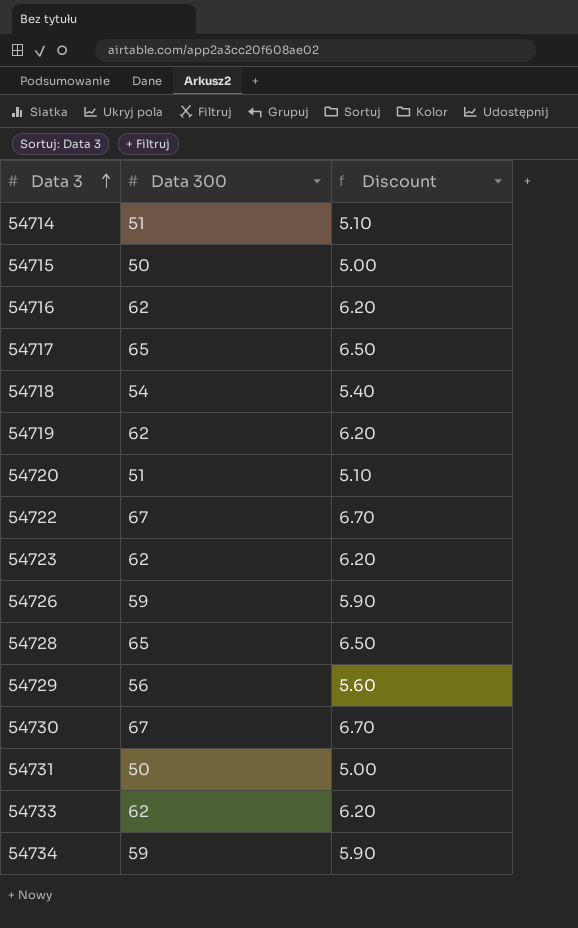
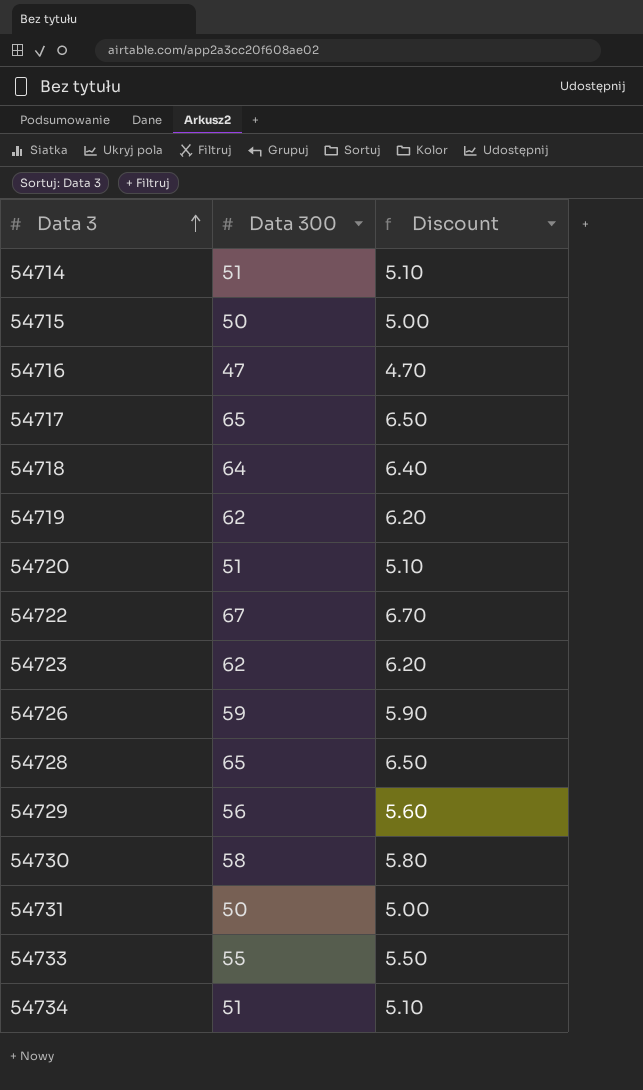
54716 | Data 300: 62 -> 47
54716 | Discount: 6.20 -> 4.70
54718 | Data 300: 54 -> 64
54718 | Discount: 5.40 -> 6.40
54730 | Data 300: 67 -> 58
54730 | Discount: 6.70 -> 5.80
54733 | Data 300: 62 -> 55
54733 | Discount: 6.20 -> 5.50
54734 | Data 300: 59 -> 51
54734 | Discount: 5.90 -> 5.10

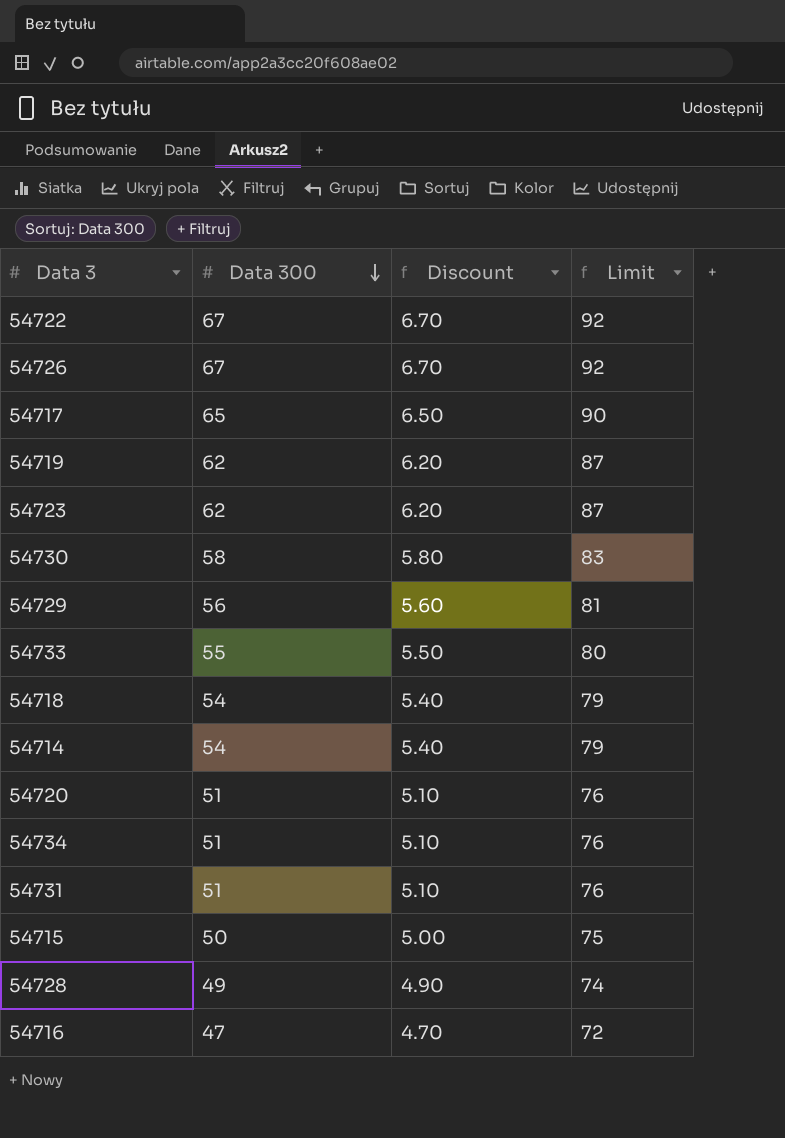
row order: Data 3 ascending -> Data 300 descending
column Limit | formula: none -> [Data 300] + 25
54726 | Data 300: 59 -> 67
54726 | Discount: 5.90 -> 6.70
54718 | Data 300: 64 -> 54
54718 | Discount: 6.40 -> 5.40
54714 | Data 300: 51 -> 54
54714 | Discount: 5.10 -> 5.40
54731 | Data 300: 50 -> 51
54731 | Discount: 5.00 -> 5.10
54728 | Data 300: 65 -> 49
54728 | Discount: 6.50 -> 4.90

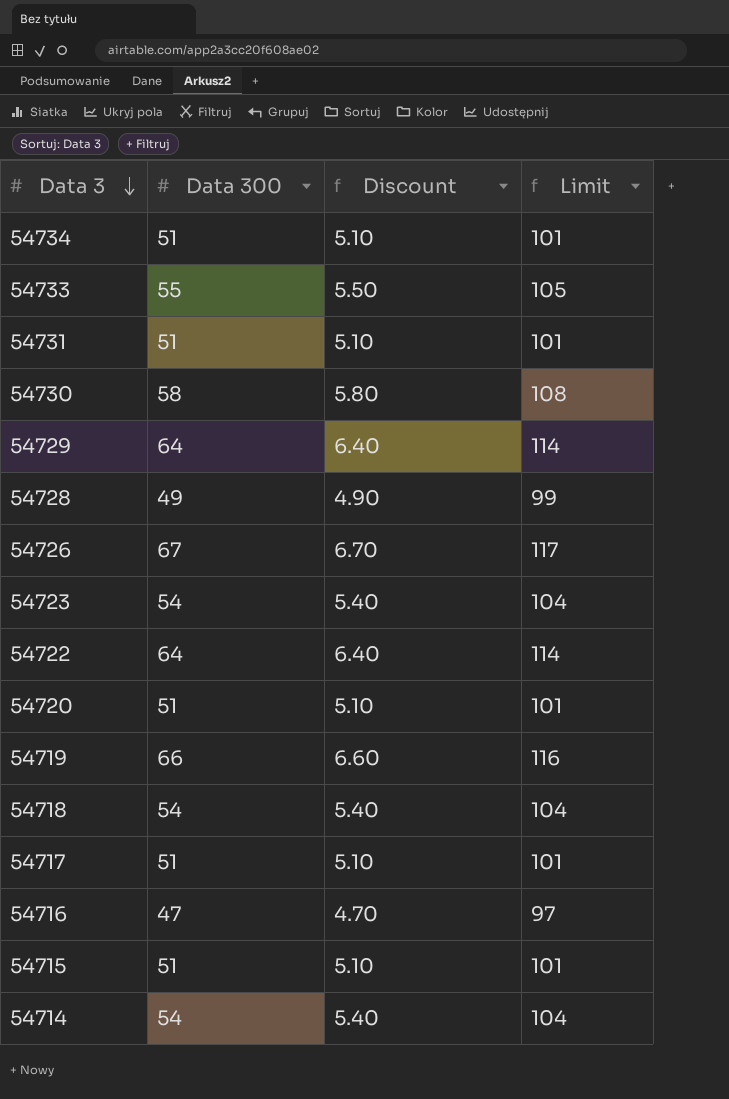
row order: Data 300 descending -> Data 3 descending
column Limit | formula: [Data 300] + 25 -> [Data 300] + 50
54729 | Data 300: 56 -> 64
54729 | Discount: 5.60 -> 6.40
54723 | Data 300: 62 -> 54
54723 | Discount: 6.20 -> 5.40
54722 | Data 300: 67 -> 64
54722 | Discount: 6.70 -> 6.40
54719 | Data 300: 62 -> 66
54719 | Discount: 6.20 -> 6.60
54717 | Data 300: 65 -> 51
54717 | Discount: 6.50 -> 5.10
54715 | Data 300: 50 -> 51
54715 | Discount: 5.00 -> 5.10

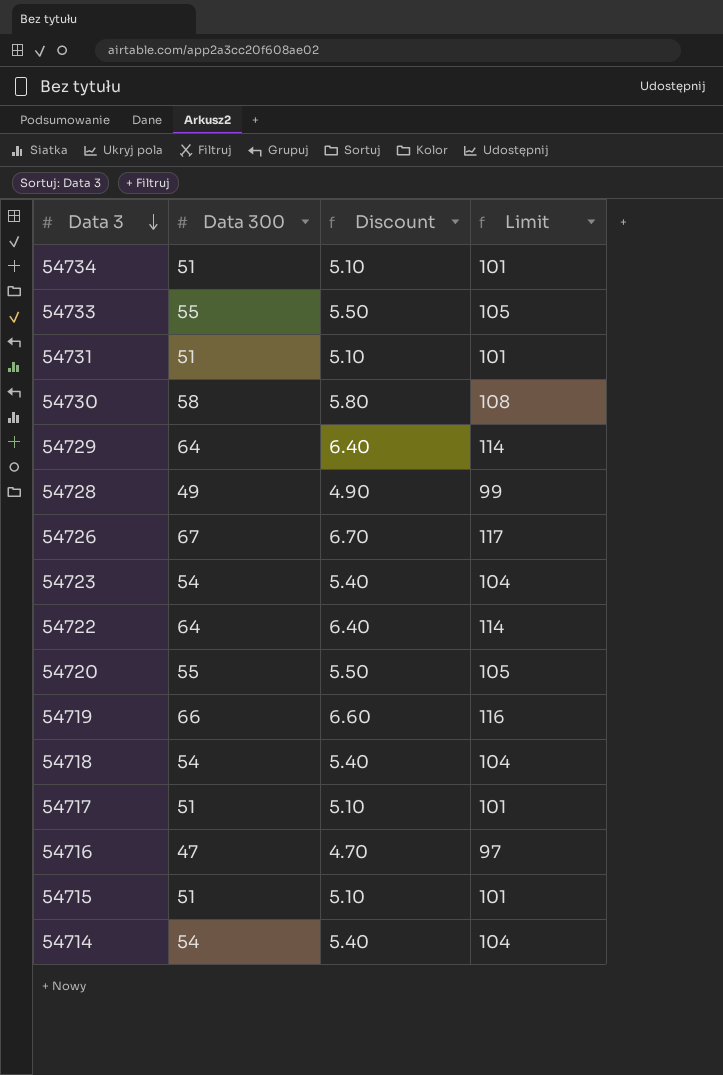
54720 | Data 300: 51 -> 55
54720 | Discount: 5.10 -> 5.50
54720 | Limit: 101 -> 105

